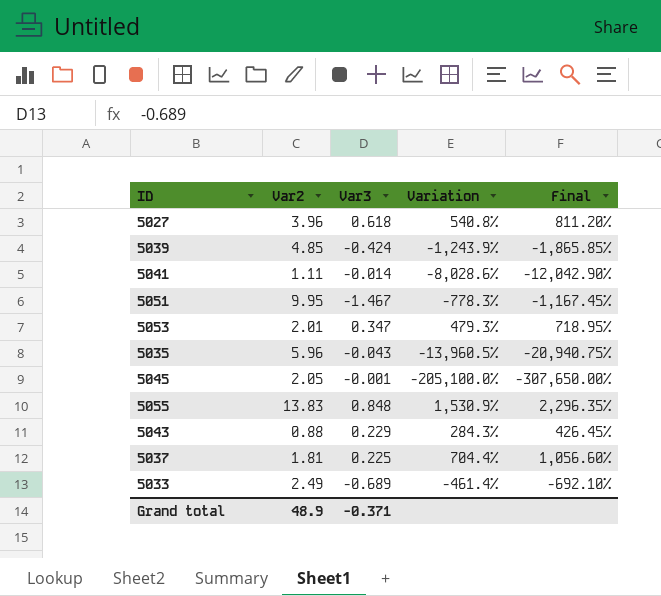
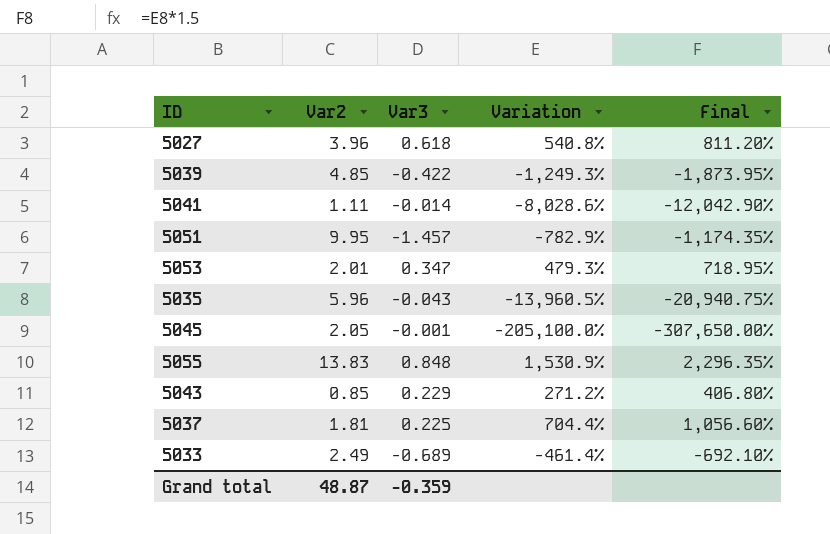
5039 | Var3: -0.424 -> -0.422
5039 | Variation: -1,243.9% -> -1,249.3%
5039 | Final: -1,865.85% -> -1,873.95%
5051 | Var3: -1.467 -> -1.457
5051 | Variation: -778.3% -> -782.9%
5051 | Final: -1,167.45% -> -1,174.35%
5043 | Var2: 0.88 -> 0.85
5043 | Variation: 284.3% -> 271.2%
5043 | Final: 426.45% -> 406.80%
Grand total | Var2: 48.9 -> 48.87
Grand total | Var3: -0.371 -> -0.359

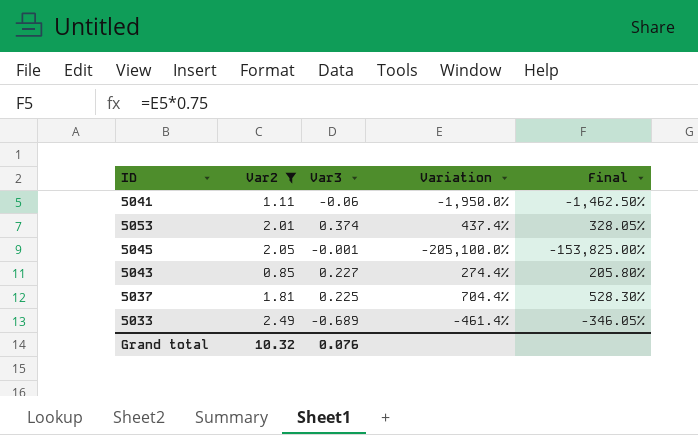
filter: none -> Var2 <= 2.49
column Final | formula: [Variation] * 1.5 -> [Variation] * 0.75
5041 | Var3: -0.014 -> -0.06
5041 | Variation: -8,028.6% -> -1,950.0%
5053 | Var3: 0.347 -> 0.374
5053 | Variation: 479.3% -> 437.4%
5043 | Var3: 0.229 -> 0.227
5043 | Variation: 271.2% -> 274.4%
Grand total | Var2: 48.87 -> 10.32
Grand total | Var3: -0.359 -> 0.076

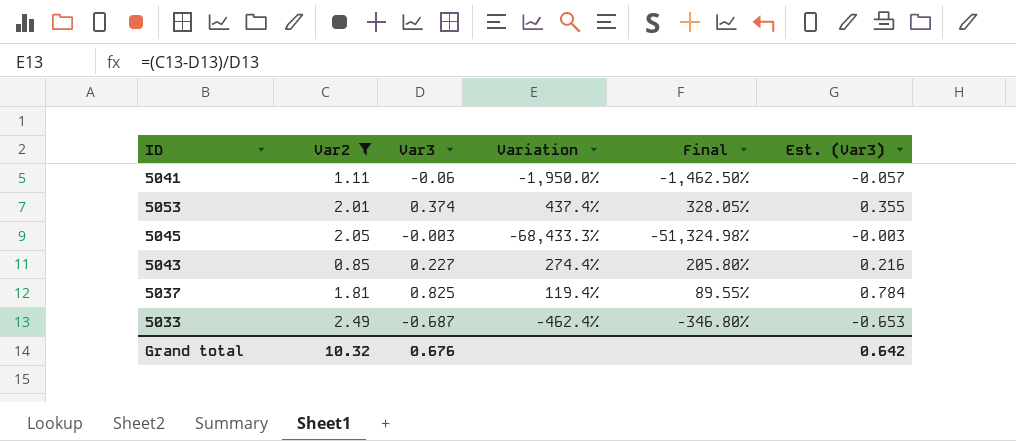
column Est. (Var3) | formula: none -> [Var3] * 0.95
5045 | Var3: -0.001 -> -0.003
5045 | Variation: -205,100.0% -> -68,433.3%
5045 | Final: -153,825.00% -> -51,324.98%
5037 | Var3: 0.225 -> 0.825
5037 | Variation: 704.4% -> 119.4%
5037 | Final: 528.30% -> 89.55%
5033 | Var3: -0.689 -> -0.687
5033 | Variation: -461.4% -> -462.4%
5033 | Final: -346.05% -> -346.80%
Grand total | Var3: 0.076 -> 0.676

